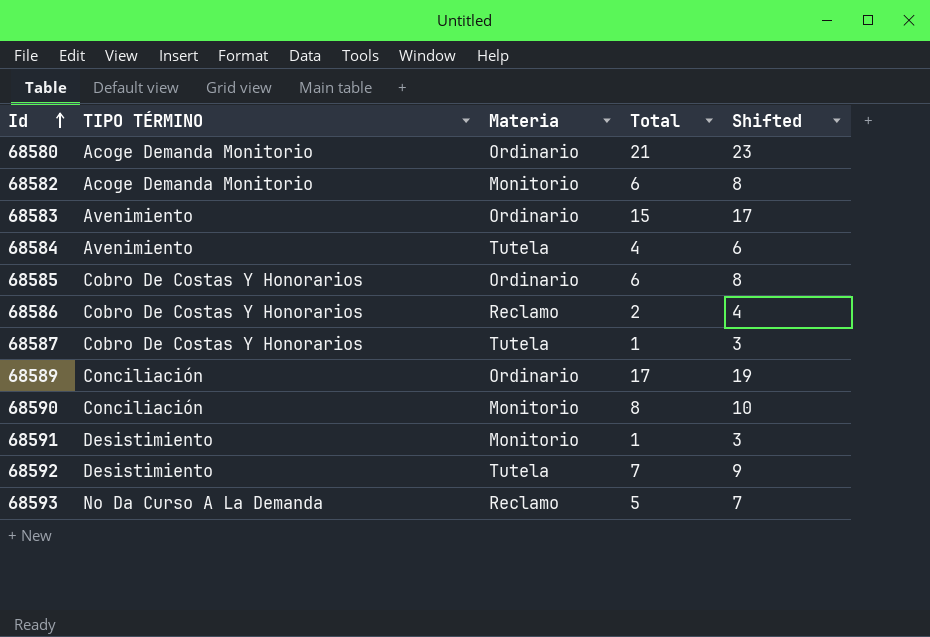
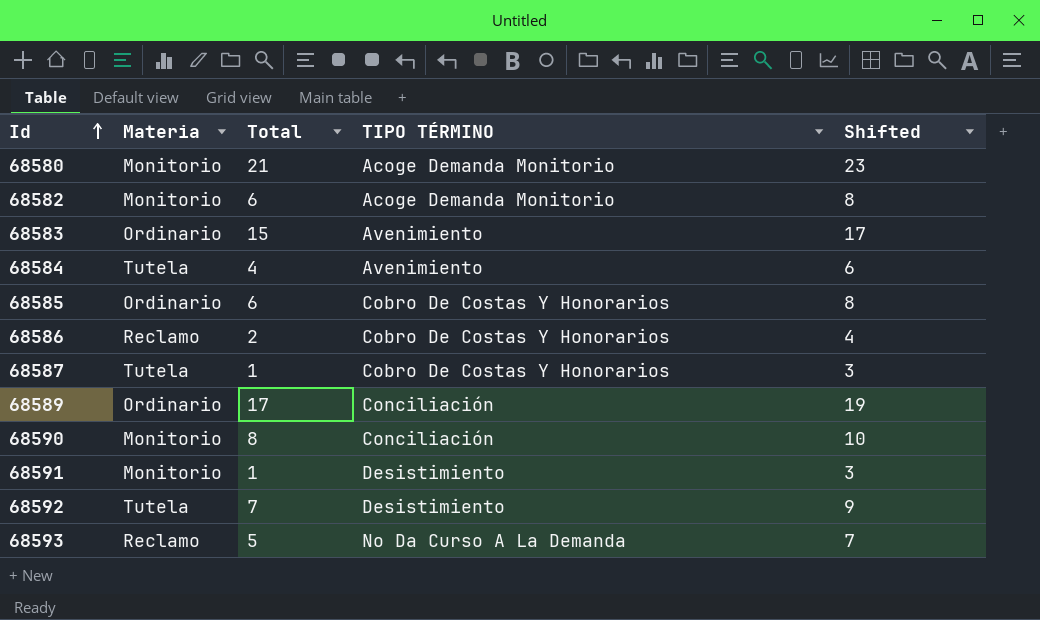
column TIPO TÉRMINO | position: 2 -> 4
68580 | Materia: Ordinario -> Monitorio

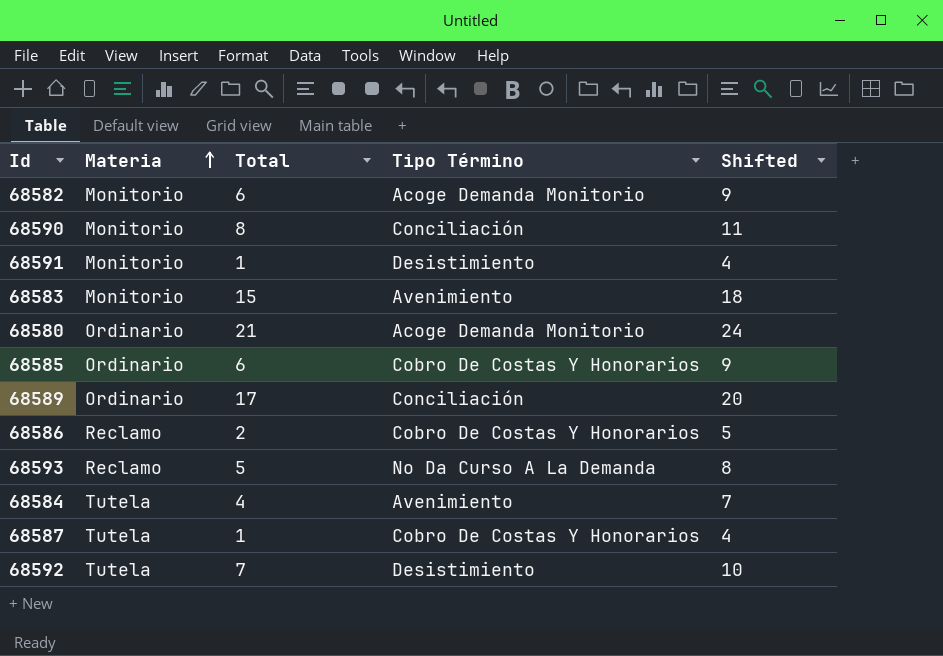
row order: Id ascending -> Materia ascending
column name: TIPO TÉRMINO -> Tipo Término
column Shifted | formula: [Total] + 2 -> [Total] + 3
68583 | Materia: Ordinario -> Monitorio
68580 | Materia: Monitorio -> Ordinario

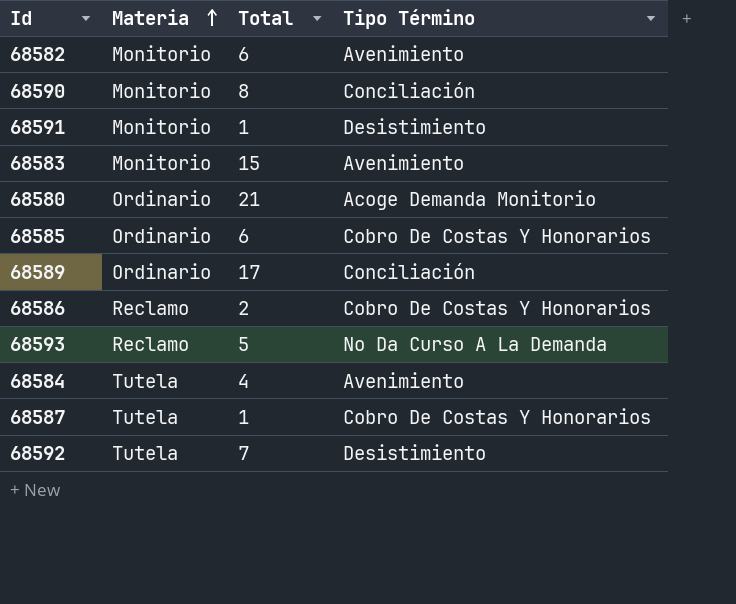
column Shifted | formula: [Total] + 3 -> none
68582 | Tipo Término: Acoge Demanda Monitorio -> Avenimiento

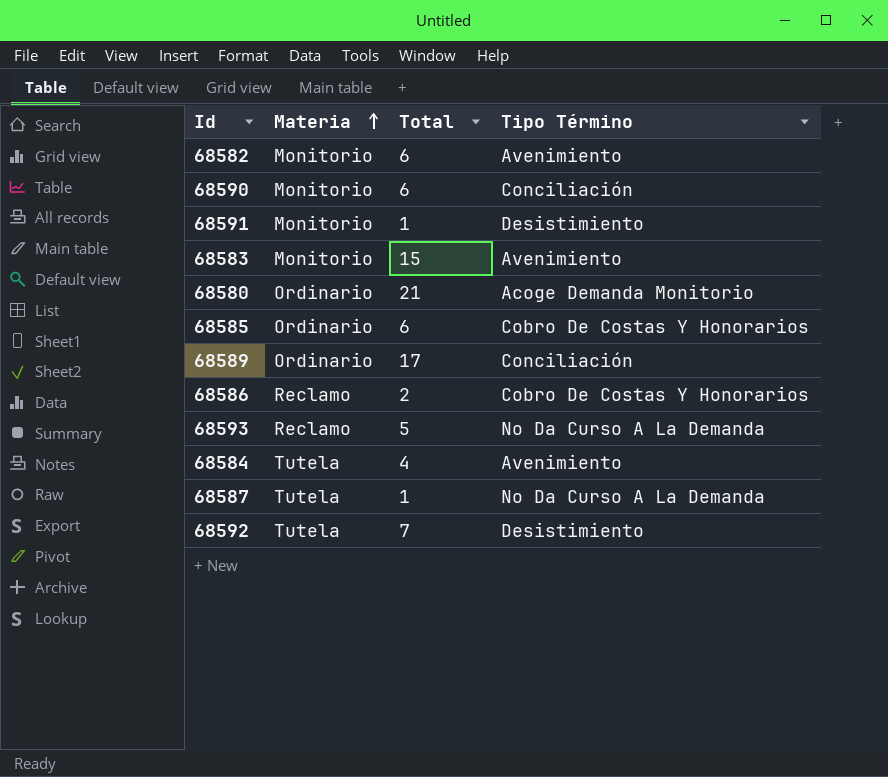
68590 | Total: 8 -> 6
68587 | Tipo Término: Cobro De Costas Y Honorarios -> No Da Curso A La Demanda

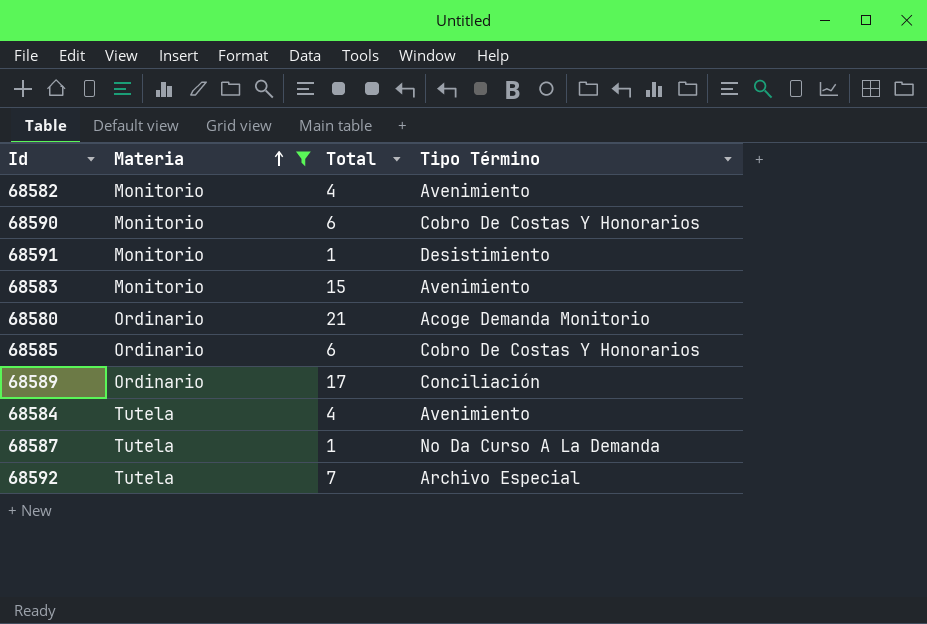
filter: none -> Materia != Reclamo
68582 | Total: 6 -> 4
68590 | Tipo Término: Conciliación -> Cobro De Costas Y Honorarios
68592 | Tipo Término: Desistimiento -> Archivo Especial

